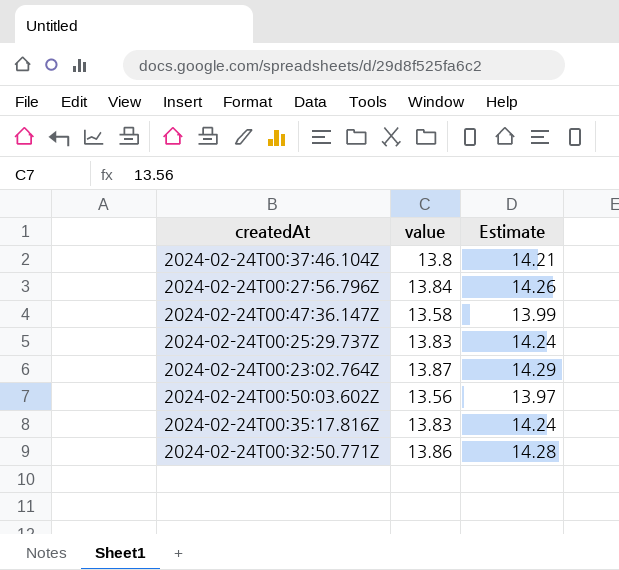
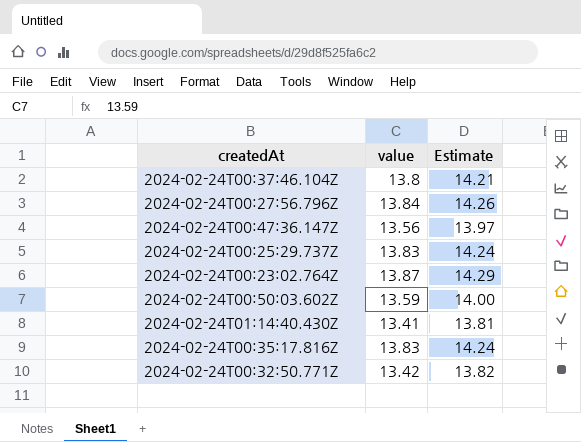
2024-02-24T00:47:36.147Z | value: 13.58 -> 13.56
2024-02-24T00:47:36.147Z | Estimate: 13.99 -> 13.97
2024-02-24T00:50:03.602Z | value: 13.56 -> 13.59
2024-02-24T00:50:03.602Z | Estimate: 13.97 -> 14.00
row 2024-02-24T01:14:40.430Z: none -> 13.41 | 13.81
2024-02-24T00:32:50.771Z | value: 13.86 -> 13.42
2024-02-24T00:32:50.771Z | Estimate: 14.28 -> 13.82

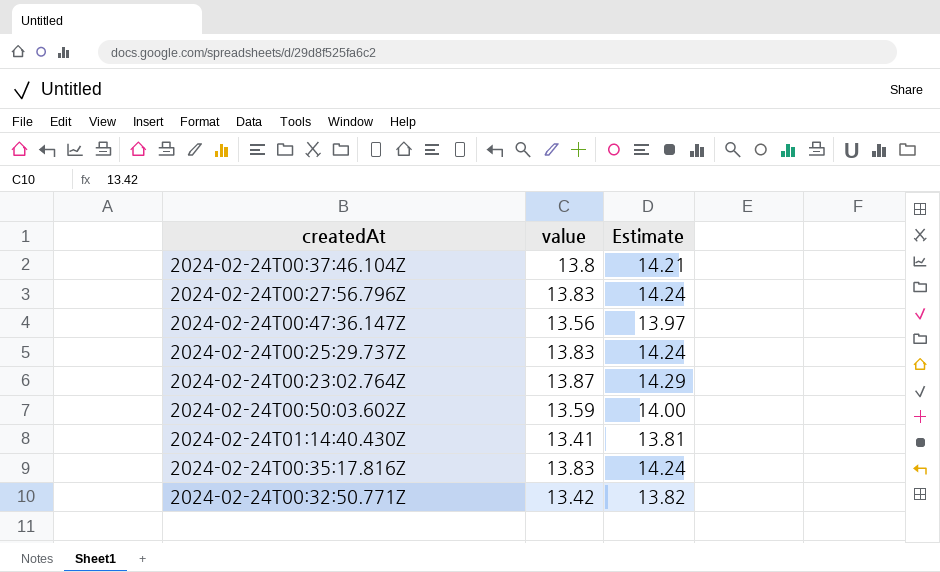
2024-02-24T00:27:56.796Z | value: 13.84 -> 13.83
2024-02-24T00:27:56.796Z | Estimate: 14.26 -> 14.24

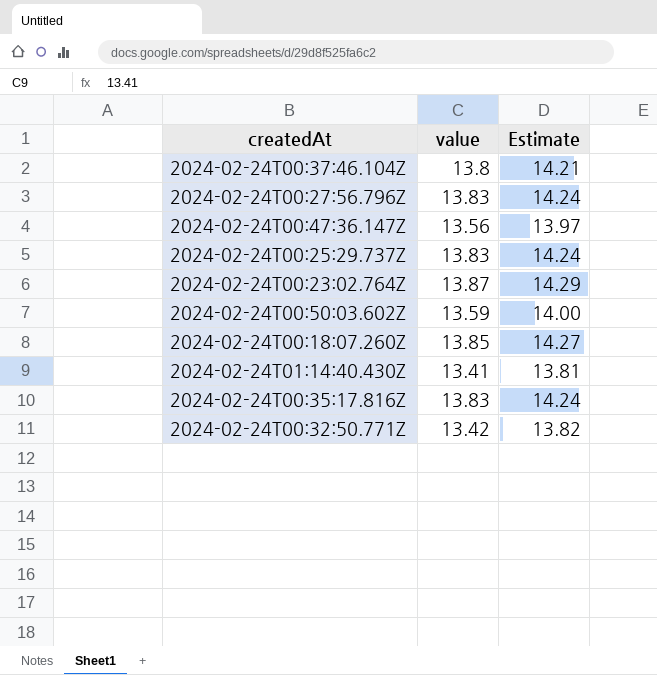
row 2024-02-24T00:18:07.260Z: none -> 13.85 | 14.27

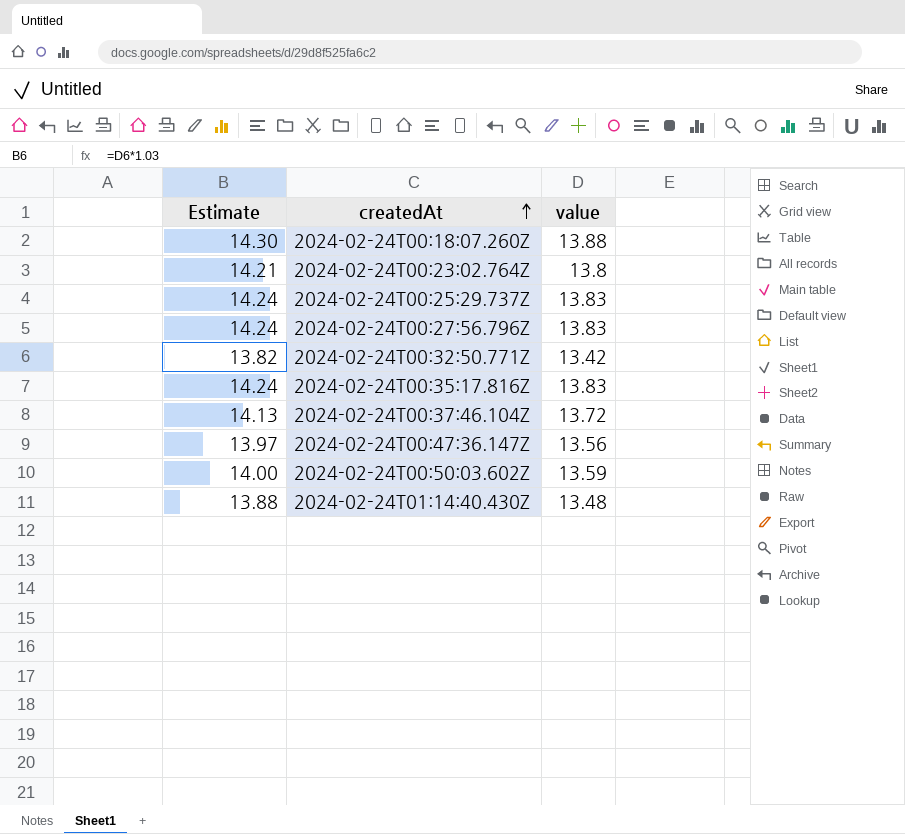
row order: none -> createdAt ascending
column Estimate | position: 3 -> 1
2024-02-24T00:18:07.260Z | Estimate: 14.27 -> 14.30
2024-02-24T00:18:07.260Z | value: 13.85 -> 13.88
2024-02-24T00:23:02.764Z | Estimate: 14.29 -> 14.21
2024-02-24T00:23:02.764Z | value: 13.87 -> 13.8
2024-02-24T00:37:46.104Z | Estimate: 14.21 -> 14.13
2024-02-24T00:37:46.104Z | value: 13.8 -> 13.72
2024-02-24T01:14:40.430Z | Estimate: 13.81 -> 13.88
2024-02-24T01:14:40.430Z | value: 13.41 -> 13.48

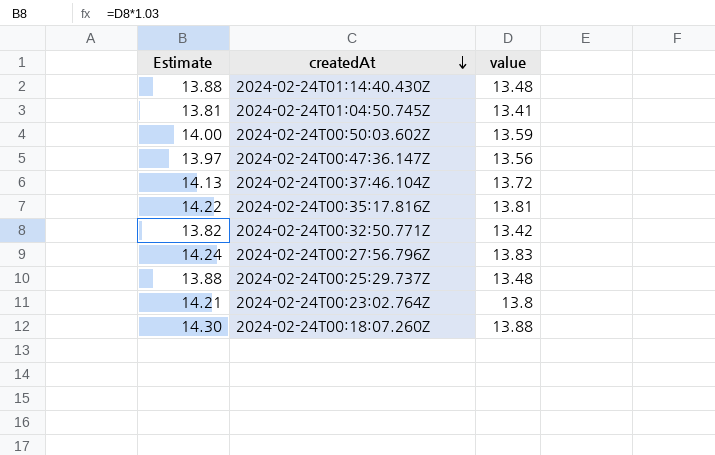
row order: createdAt ascending -> createdAt descending
row 2024-02-24T01:04:50.745Z: none -> 13.81 | 13.41
2024-02-24T00:35:17.816Z | Estimate: 14.24 -> 14.22
2024-02-24T00:35:17.816Z | value: 13.83 -> 13.81
2024-02-24T00:25:29.737Z | Estimate: 14.24 -> 13.88
2024-02-24T00:25:29.737Z | value: 13.83 -> 13.48

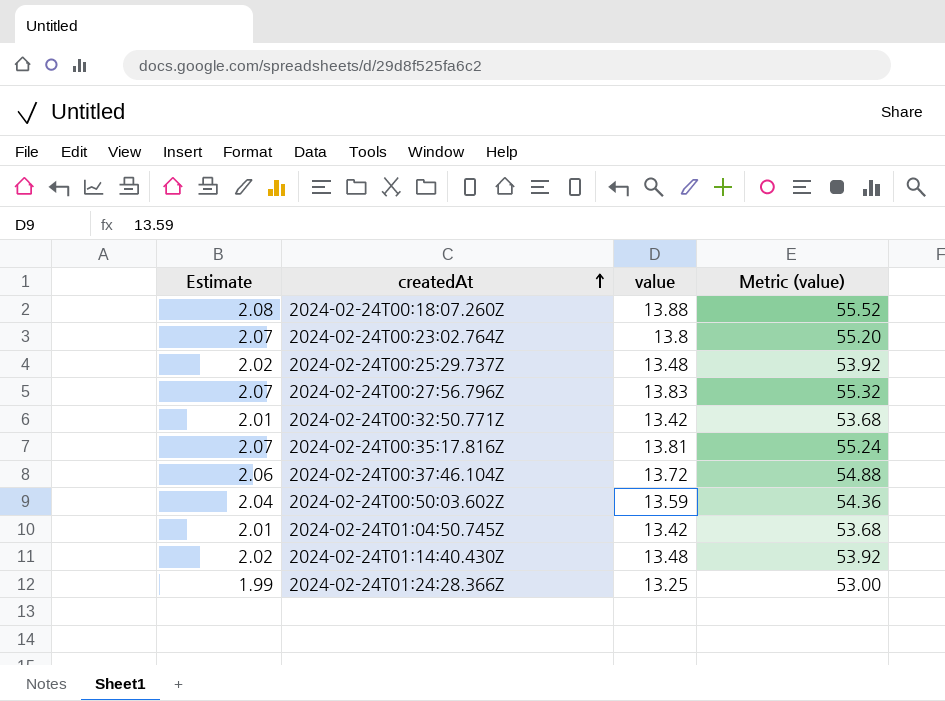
row order: createdAt descending -> createdAt ascending
column Estimate | formula: [value] * 1.03 -> [value] * 0.15
column Metric (value) | formula: none -> [value] * 4
row 2024-02-24T00:47:36.147Z: 13.97 | 13.56 -> none
2024-02-24T01:04:50.745Z | value: 13.41 -> 13.42
row 2024-02-24T01:24:28.366Z: none -> 1.99 | 13.25 | 53.00

